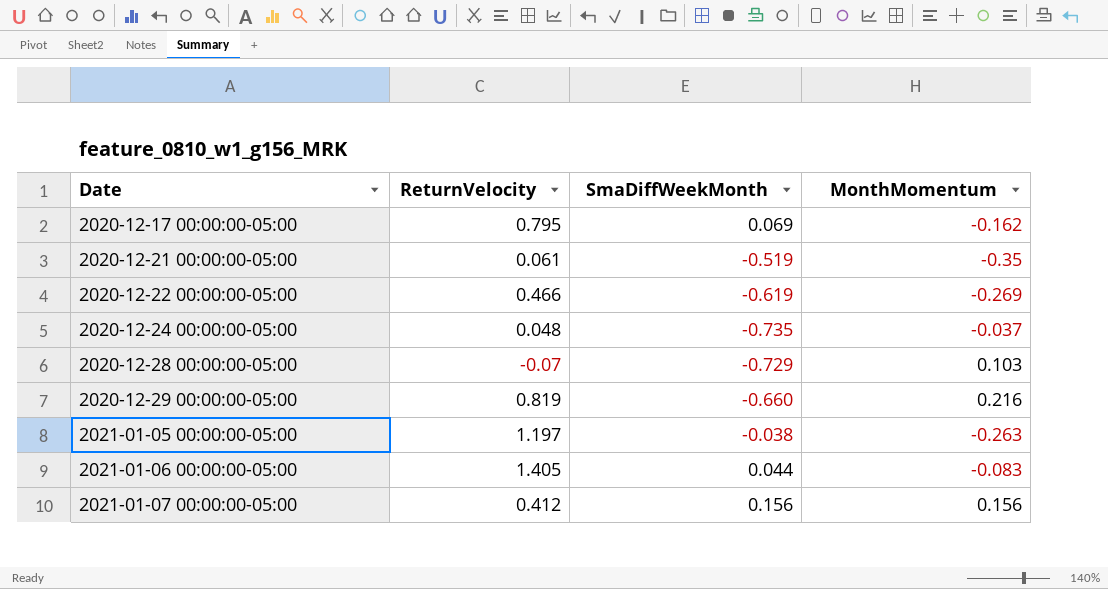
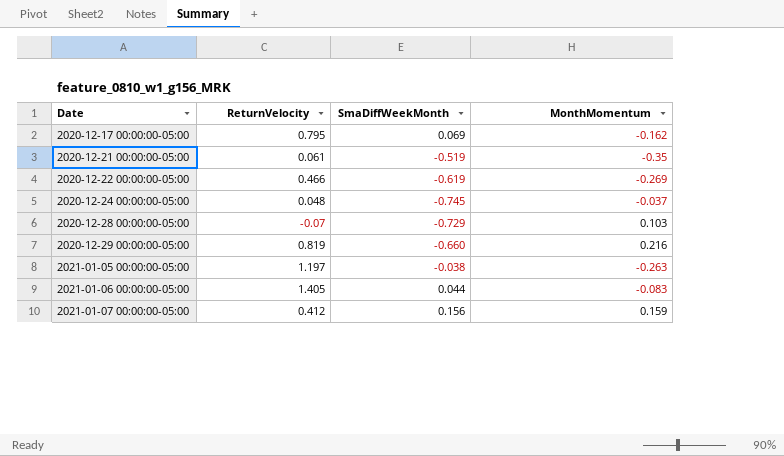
2020-12-24 00:00:00-05:00 | SmaDiffWeekMonth: -0.735 -> -0.745
2021-01-07 00:00:00-05:00 | MonthMomentum: 0.156 -> 0.159

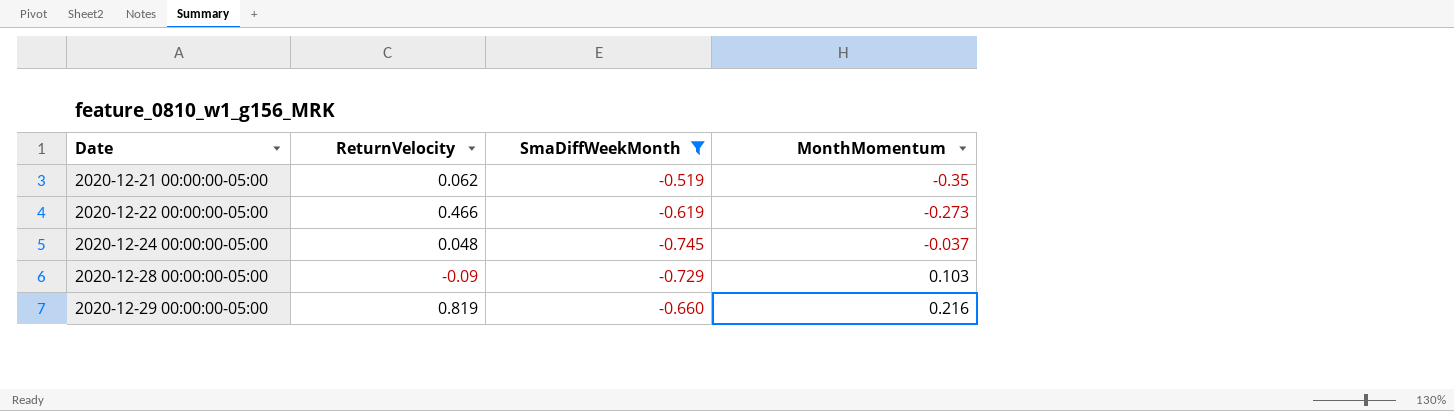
filter: none -> SmaDiffWeekMonth <= -0.519
2020-12-21 00:00:00-05:00 | ReturnVelocity: 0.061 -> 0.062
2020-12-22 00:00:00-05:00 | MonthMomentum: -0.269 -> -0.273
2020-12-28 00:00:00-05:00 | ReturnVelocity: -0.07 -> -0.09

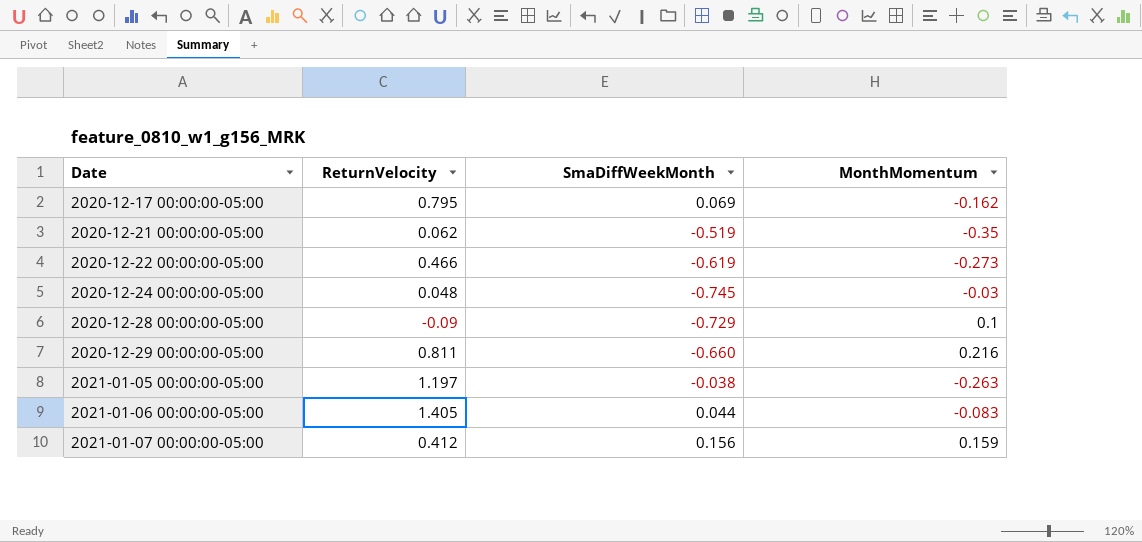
filter: SmaDiffWeekMonth <= -0.519 -> none
2020-12-24 00:00:00-05:00 | MonthMomentum: -0.037 -> -0.03
2020-12-28 00:00:00-05:00 | MonthMomentum: 0.103 -> 0.1
2020-12-29 00:00:00-05:00 | ReturnVelocity: 0.819 -> 0.811

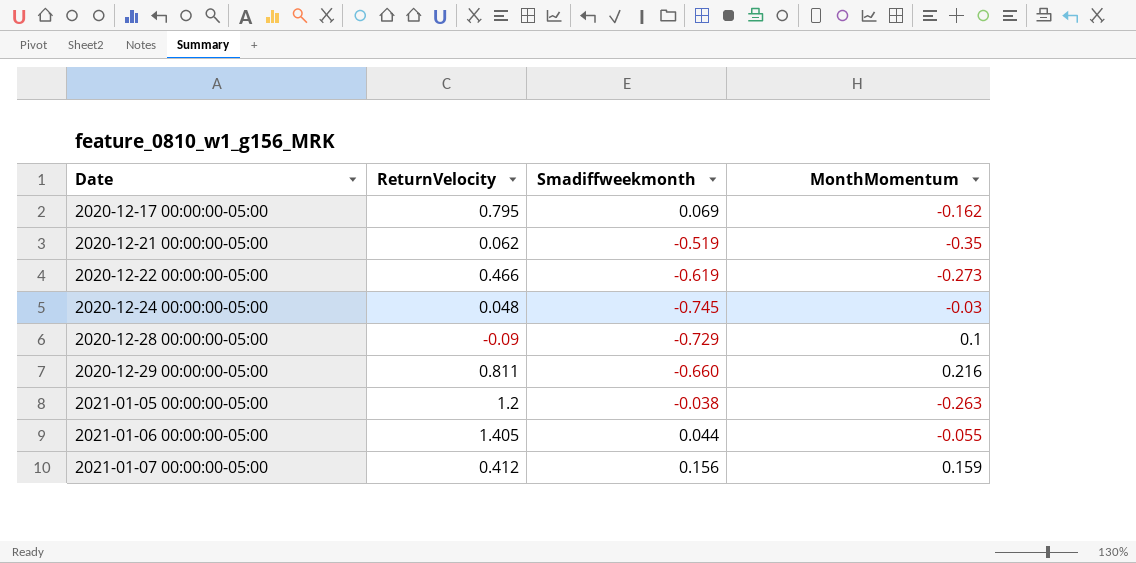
column name: SmaDiffWeekMonth -> Smadiffweekmonth
2021-01-05 00:00:00-05:00 | ReturnVelocity: 1.197 -> 1.2
2021-01-06 00:00:00-05:00 | MonthMomentum: -0.083 -> -0.055

